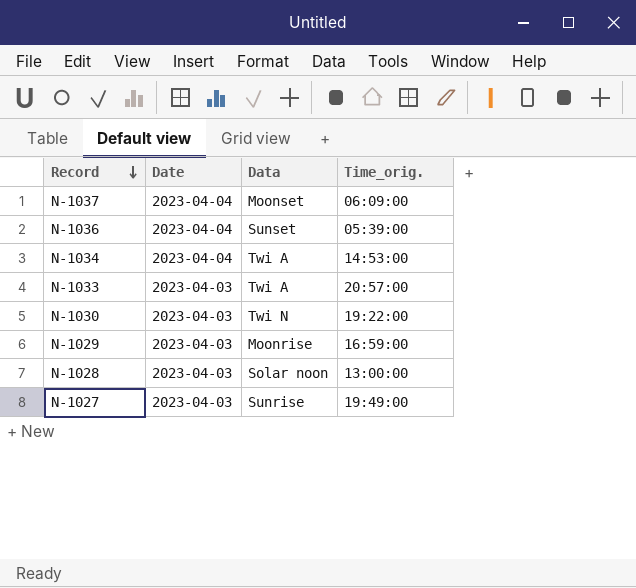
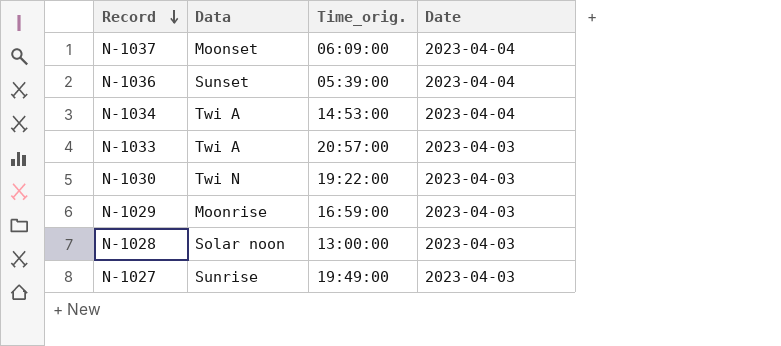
column Date | position: 2 -> 4

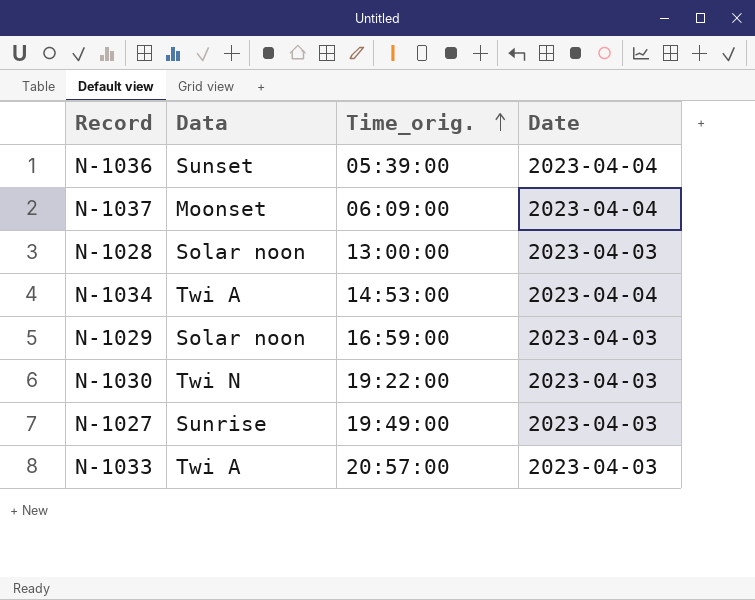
row order: Record descending -> Time_orig. ascending
N-1029 | Data: Moonrise -> Solar noon

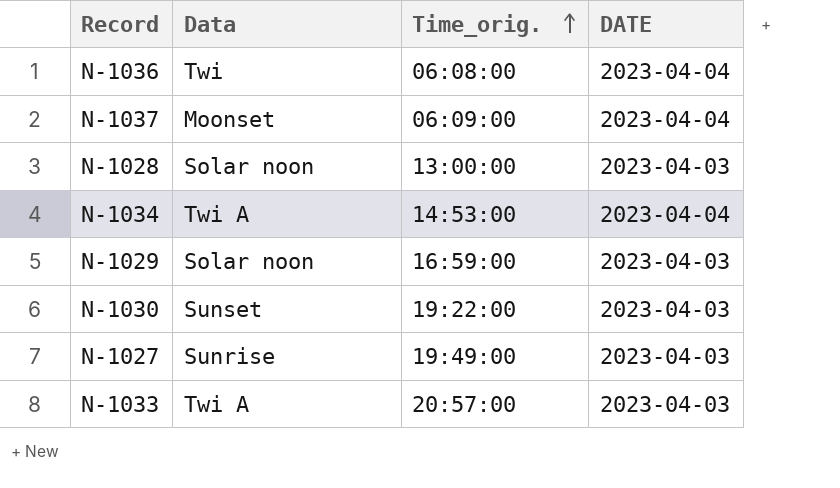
column name: Date -> DATE
N-1036 | Data: Sunset -> Twi
N-1036 | Time_orig.: 05:39:00 -> 06:08:00
N-1030 | Data: Twi N -> Sunset

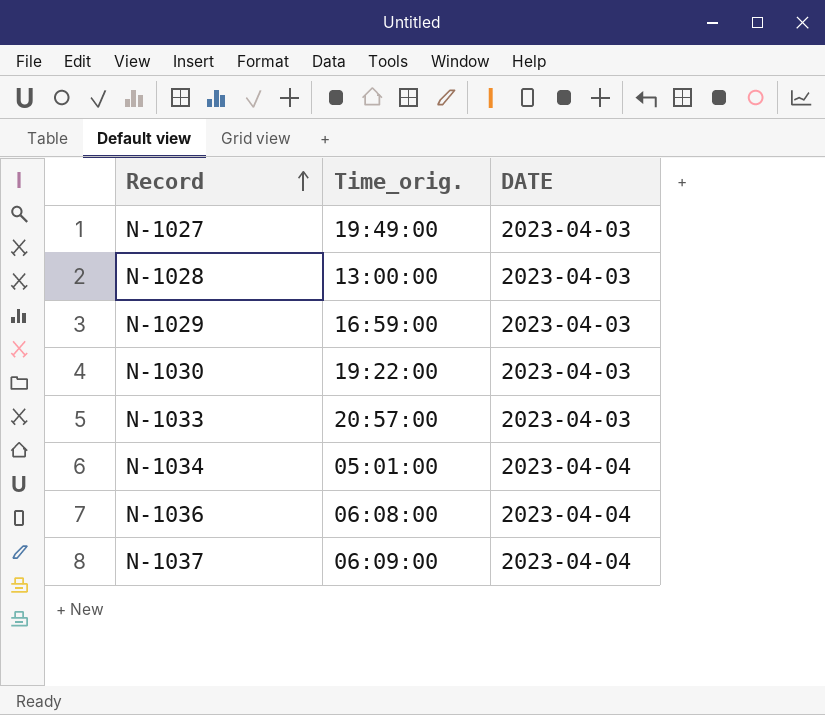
row order: Time_orig. ascending -> Record ascending
column Data | position: 2 -> none
N-1034 | Time_orig.: 14:53:00 -> 05:01:00

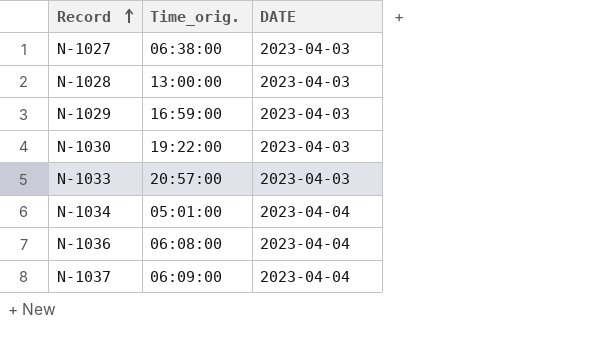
N-1027 | Time_orig.: 19:49:00 -> 06:38:00

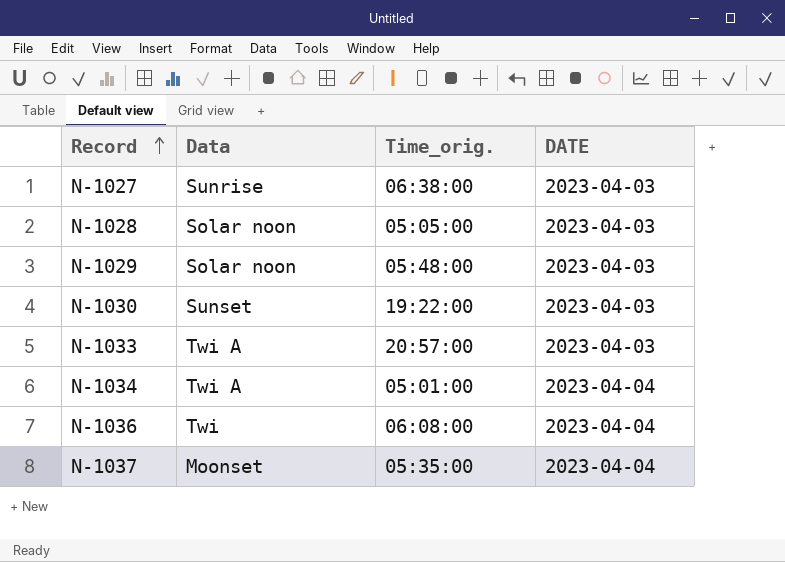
column Data | position: none -> 2
N-1028 | Time_orig.: 13:00:00 -> 05:05:00
N-1029 | Time_orig.: 16:59:00 -> 05:48:00
N-1037 | Time_orig.: 06:09:00 -> 05:35:00

